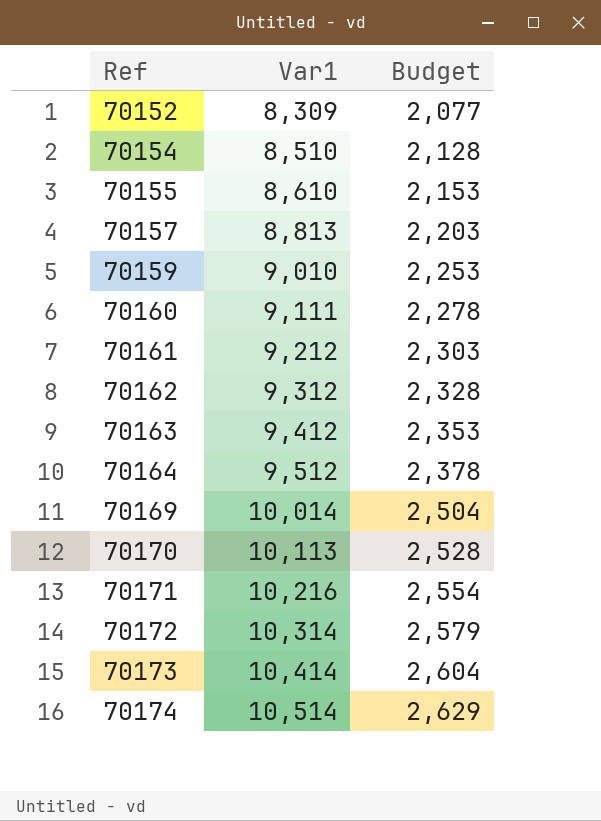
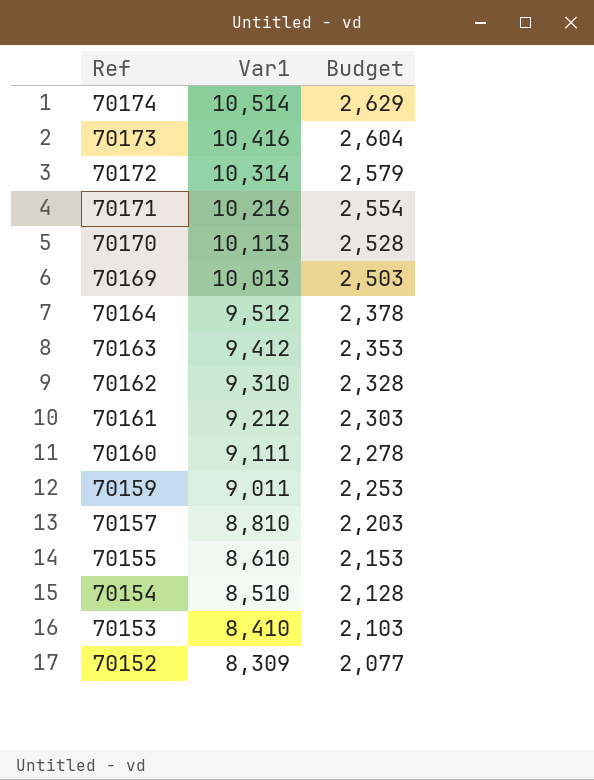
row order: Ref ascending -> Ref descending
70173 | Var1: 10,414 -> 10,416
70169 | Var1: 10,014 -> 10,013
70169 | Budget: 2,504 -> 2,503
70162 | Var1: 9,312 -> 9,310
70159 | Var1: 9,010 -> 9,011
70157 | Var1: 8,813 -> 8,810
row 70153: none -> 8,410 | 2,103

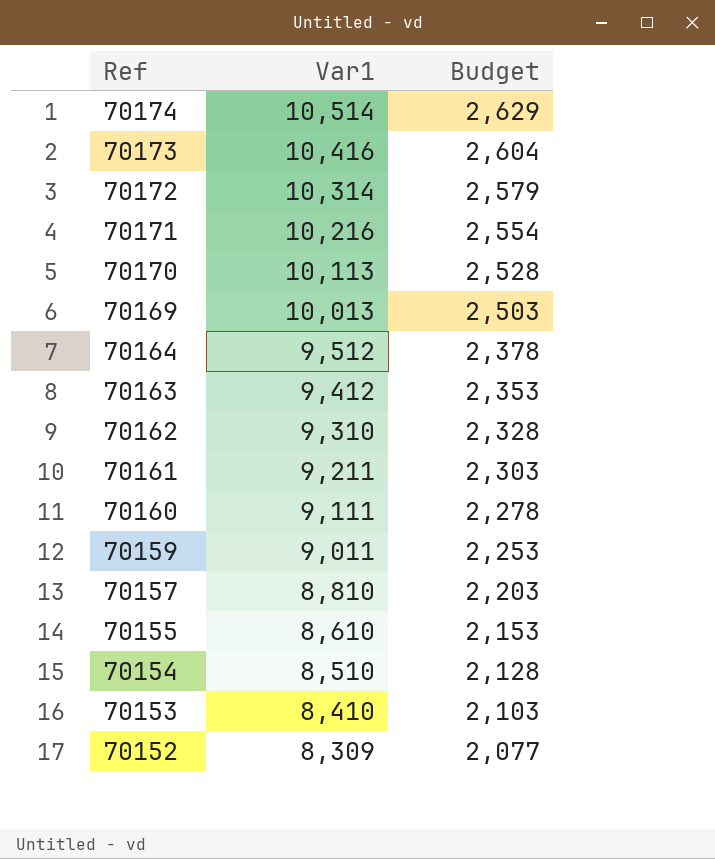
70161 | Var1: 9,212 -> 9,211

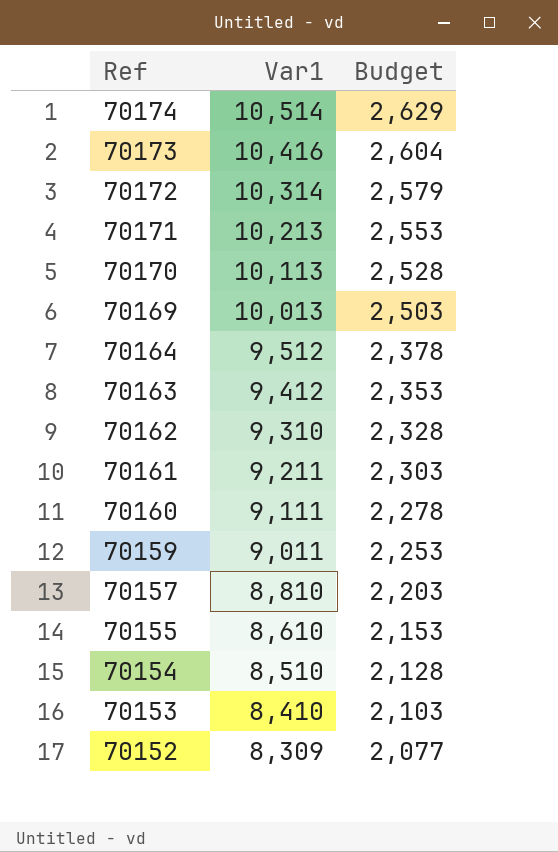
70171 | Var1: 10,216 -> 10,213
70171 | Budget: 2,554 -> 2,553

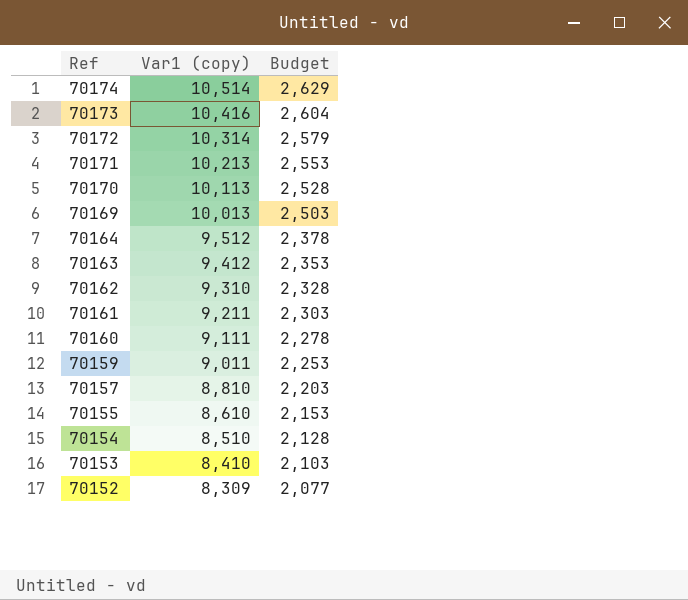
column name: Var1 -> Var1 (copy)

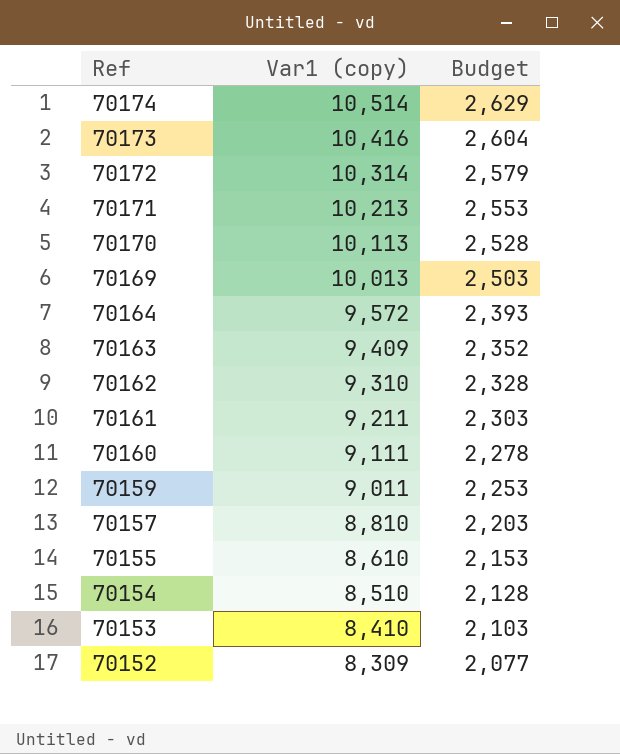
70164 | Var1 (copy): 9,512 -> 9,572
70164 | Budget: 2,378 -> 2,393
70163 | Var1 (copy): 9,412 -> 9,409
70163 | Budget: 2,353 -> 2,352

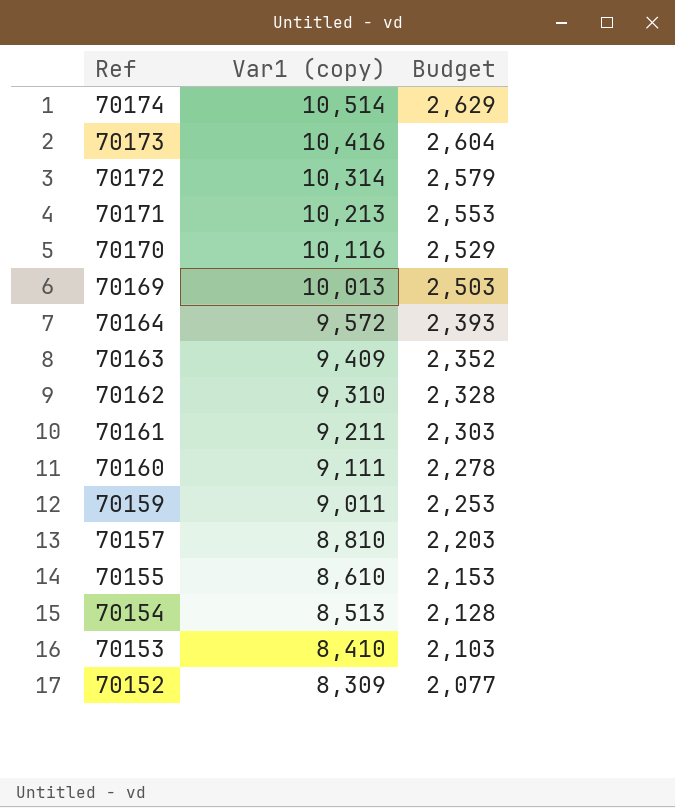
70170 | Var1 (copy): 10,113 -> 10,116
70170 | Budget: 2,528 -> 2,529
70154 | Var1 (copy): 8,510 -> 8,513

